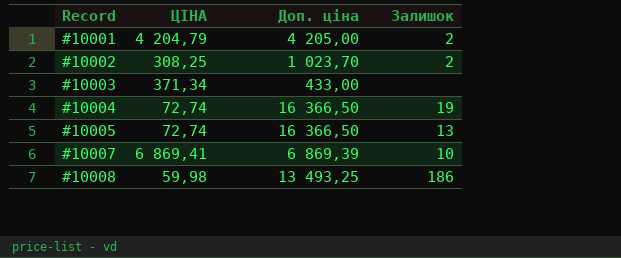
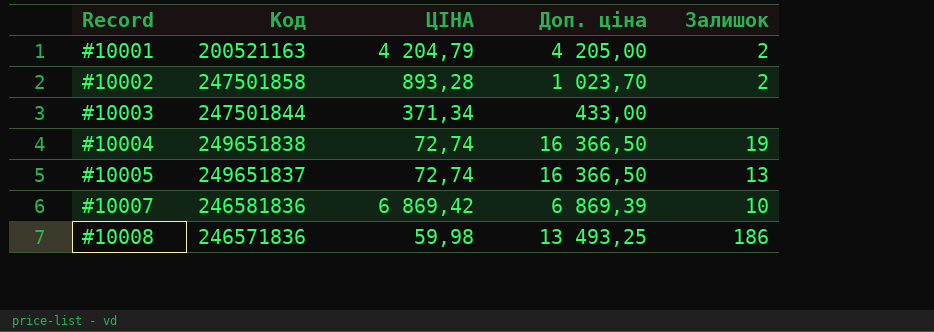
column Код | position: none -> 2
#10002 | ЦІНА: 308,25 -> 893,28
#10007 | ЦІНА: 6 869,41 -> 6 869,42

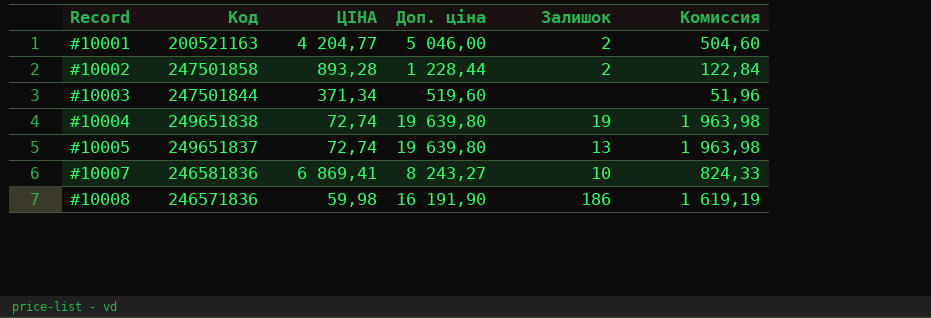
column Комиссия | formula: none -> [Доп. ціна] * 0,1
#10001 | ЦІНА: 4 204,79 -> 4 204,77
#10001 | Доп. ціна: 4 205,00 -> 5 046,00
#10002 | Доп. ціна: 1 023,70 -> 1 228,44
#10003 | Доп. ціна: 433,00 -> 519,60
#10004 | Доп. ціна: 16 366,50 -> 19 639,80
#10005 | Доп. ціна: 16 366,50 -> 19 639,80
#10007 | ЦІНА: 6 869,42 -> 6 869,41
#10007 | Доп. ціна: 6 869,39 -> 8 243,27
#10008 | Доп. ціна: 13 493,25 -> 16 191,90

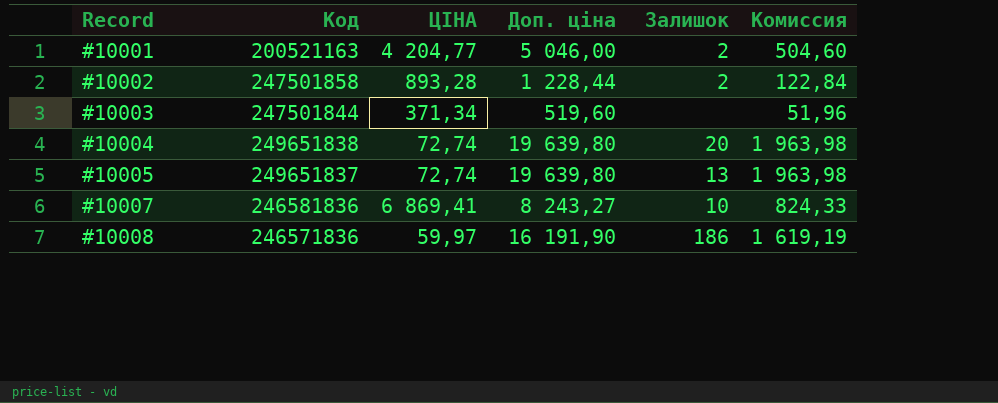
#10004 | Залишок: 19 -> 20
#10008 | ЦІНА: 59,98 -> 59,97

